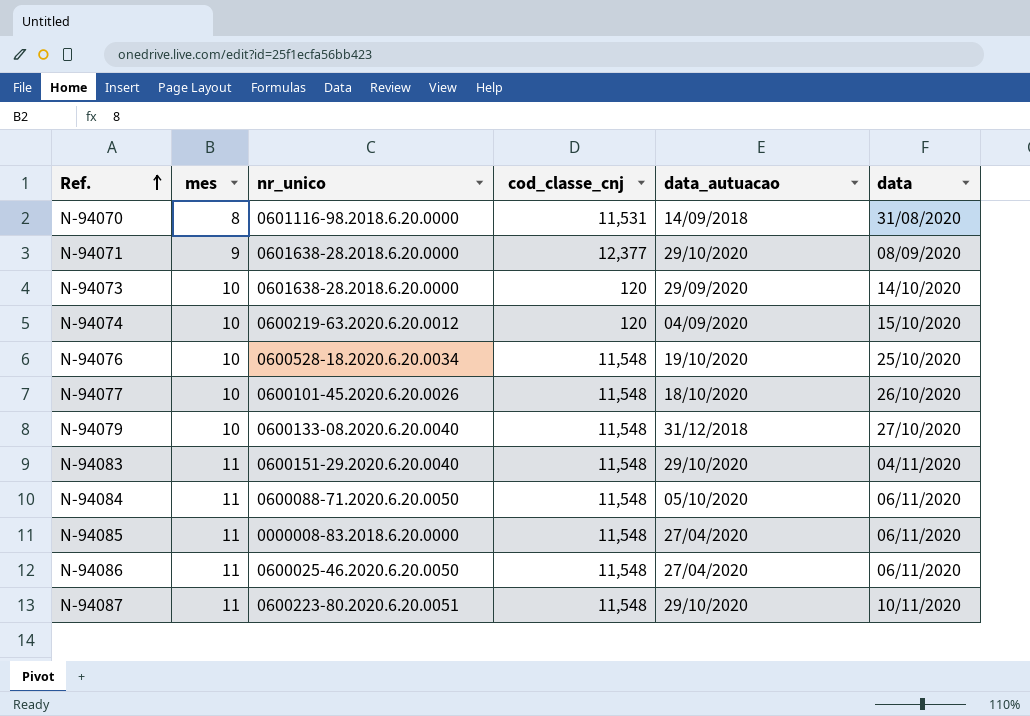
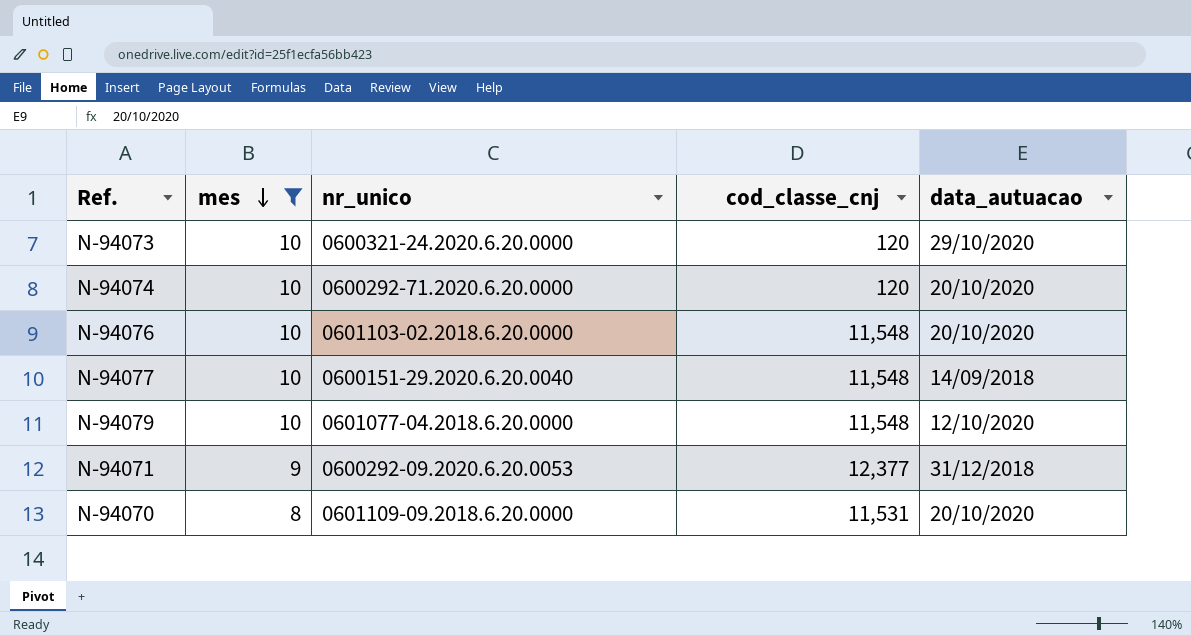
filter: none -> mes != 11
row order: Ref. ascending -> mes descending
column data | position: 6 -> none
N-94073 | nr_unico: 0601638-28.2018.6.20.0000 -> 0600321-24.2020.6.20.0000
N-94073 | data_autuacao: 29/09/2020 -> 29/10/2020
N-94074 | nr_unico: 0600219-63.2020.6.20.0012 -> 0600292-71.2020.6.20.0000
N-94074 | data_autuacao: 04/09/2020 -> 20/10/2020
N-94076 | nr_unico: 0600528-18.2020.6.20.0034 -> 0601103-02.2018.6.20.0000
N-94076 | data_autuacao: 19/10/2020 -> 20/10/2020
N-94077 | nr_unico: 0600101-45.2020.6.20.0026 -> 0600151-29.2020.6.20.0040
N-94077 | data_autuacao: 18/10/2020 -> 14/09/2018
N-94079 | nr_unico: 0600133-08.2020.6.20.0040 -> 0601077-04.2018.6.20.0000
N-94079 | data_autuacao: 31/12/2018 -> 12/10/2020
N-94071 | nr_unico: 0601638-28.2018.6.20.0000 -> 0600292-09.2020.6.20.0053
N-94071 | data_autuacao: 29/10/2020 -> 31/12/2018
N-94070 | nr_unico: 0601116-98.2018.6.20.0000 -> 0601109-09.2018.6.20.0000
N-94070 | data_autuacao: 14/09/2018 -> 20/10/2020

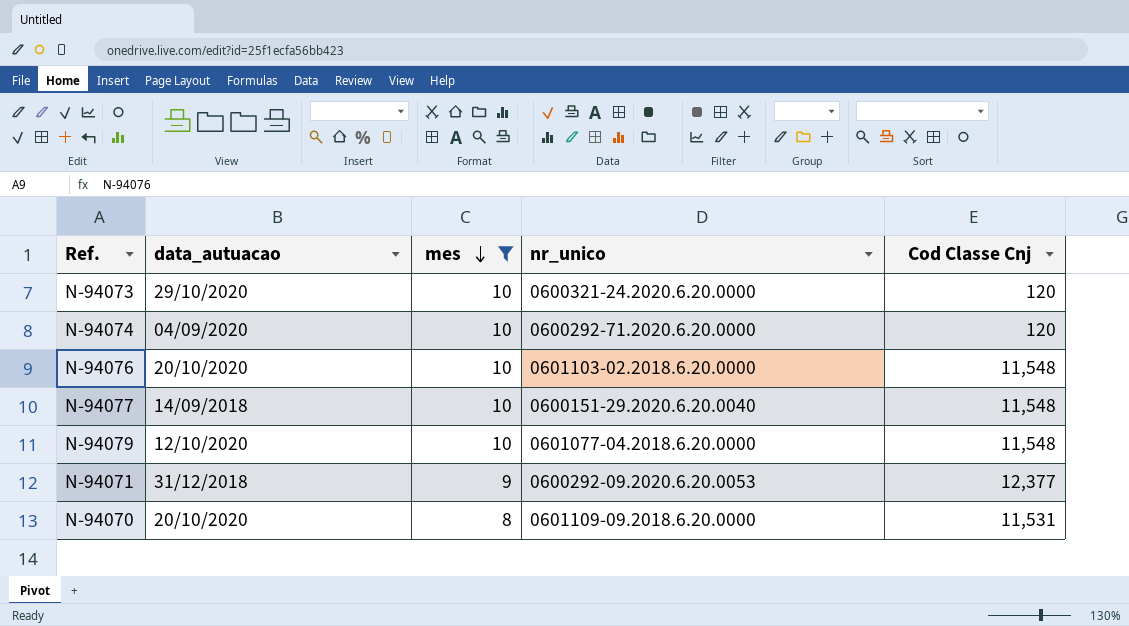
column data_autuacao | position: 5 -> 2
column name: cod_classe_cnj -> Cod Classe Cnj
N-94074 | data_autuacao: 20/10/2020 -> 04/09/2020

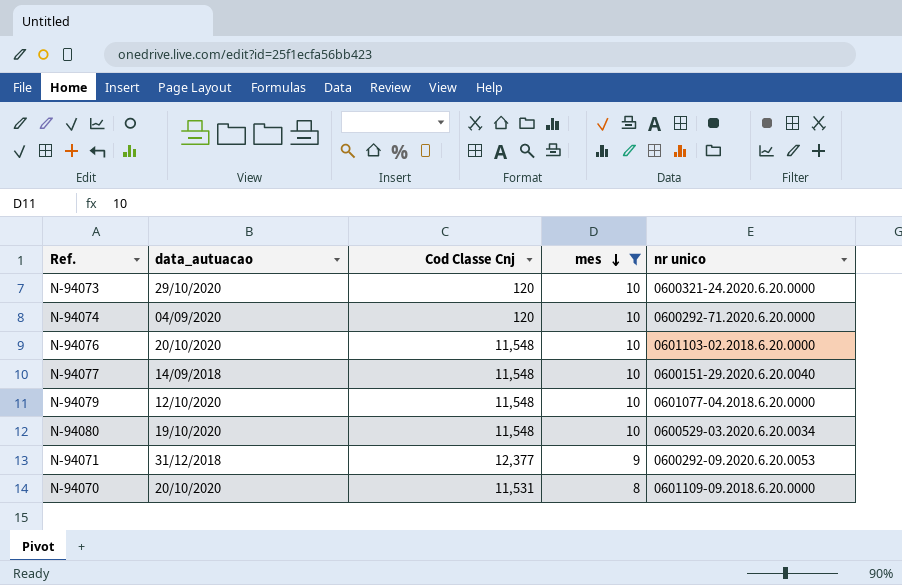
column Cod Classe Cnj | position: 5 -> 3
column name: nr_unico -> nr unico
row N-94080: none -> 19/10/2020 | 11,548 | 10 | 0600529-03.2020.6.20.0034

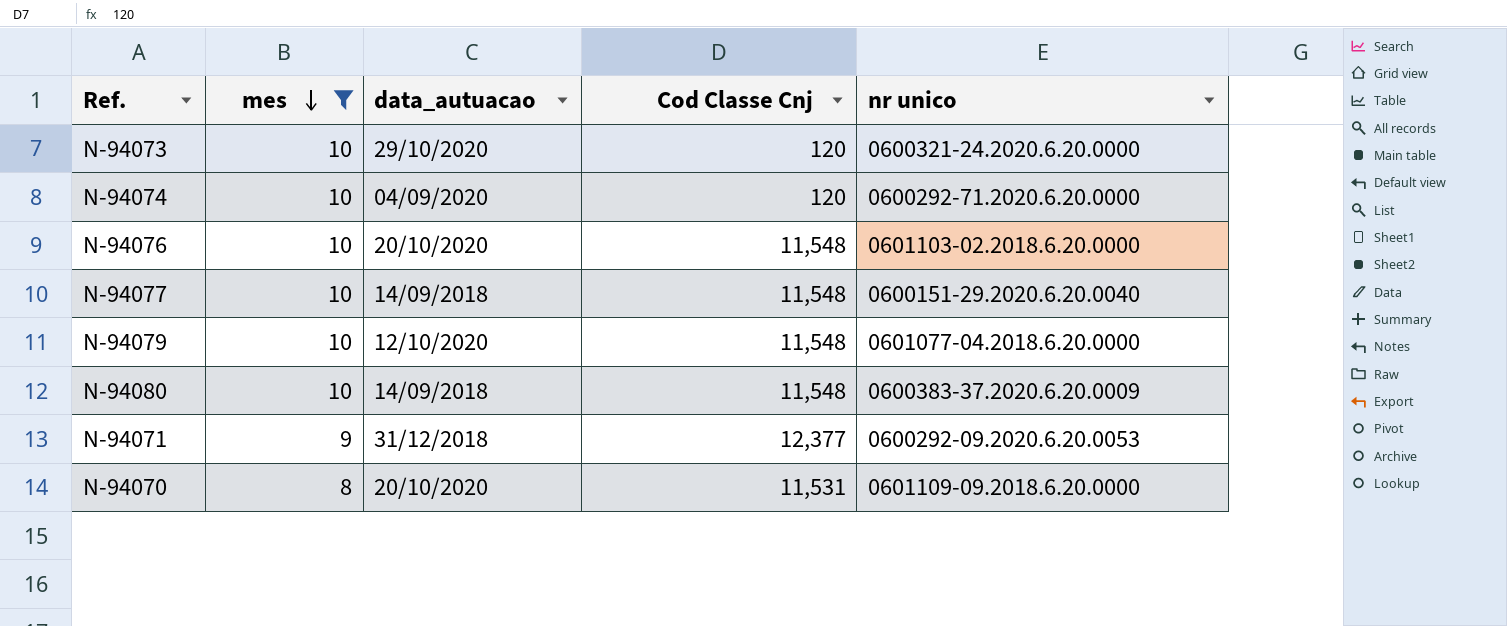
column mes | position: 4 -> 2
N-94080 | data_autuacao: 19/10/2020 -> 14/09/2018
N-94080 | nr unico: 0600529-03.2020.6.20.0034 -> 0600383-37.2020.6.20.0009

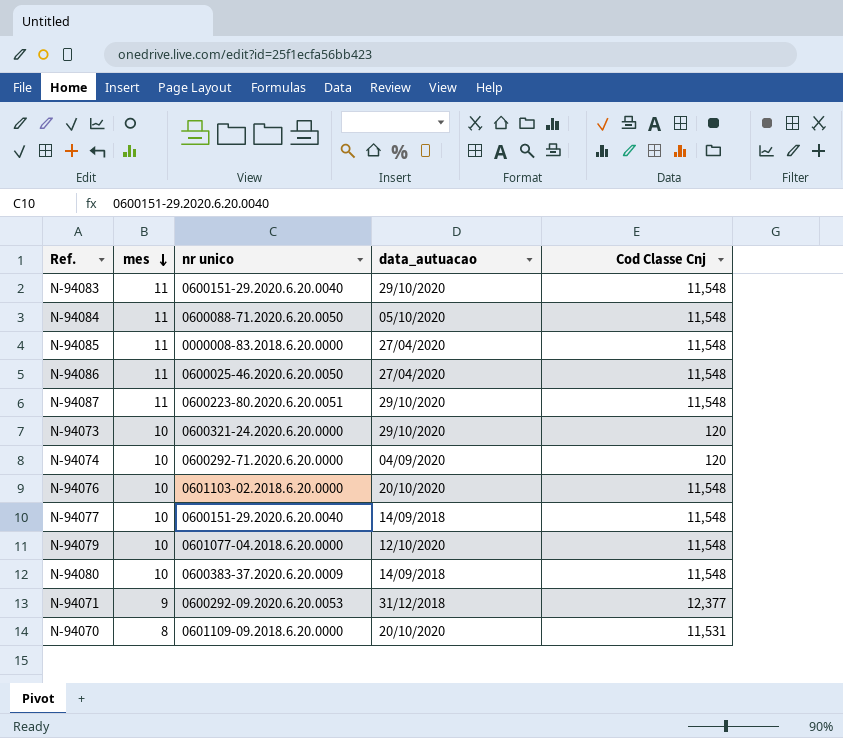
filter: mes != 11 -> none
column nr unico | position: 5 -> 3

